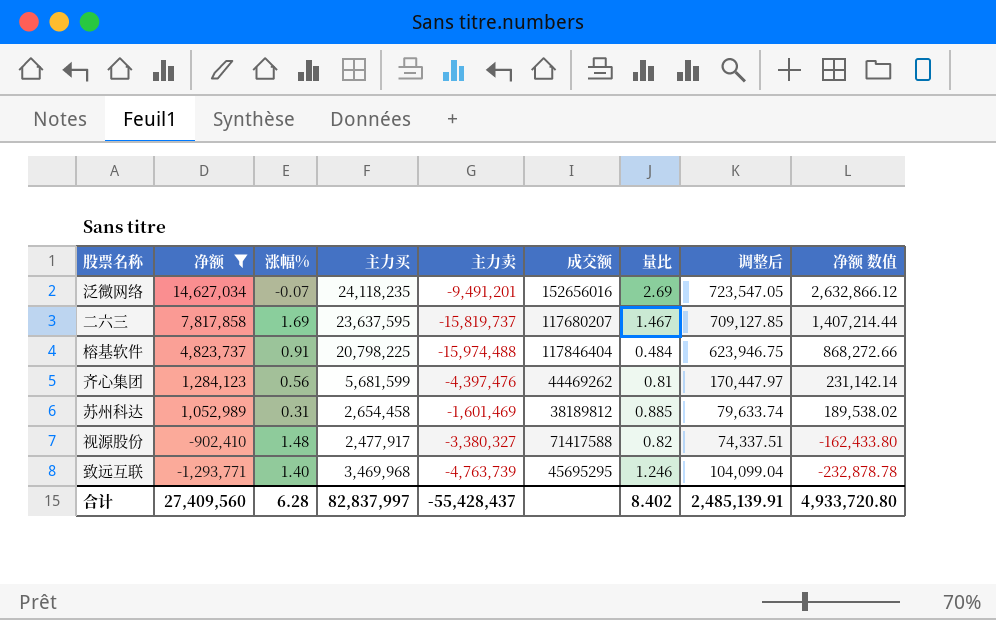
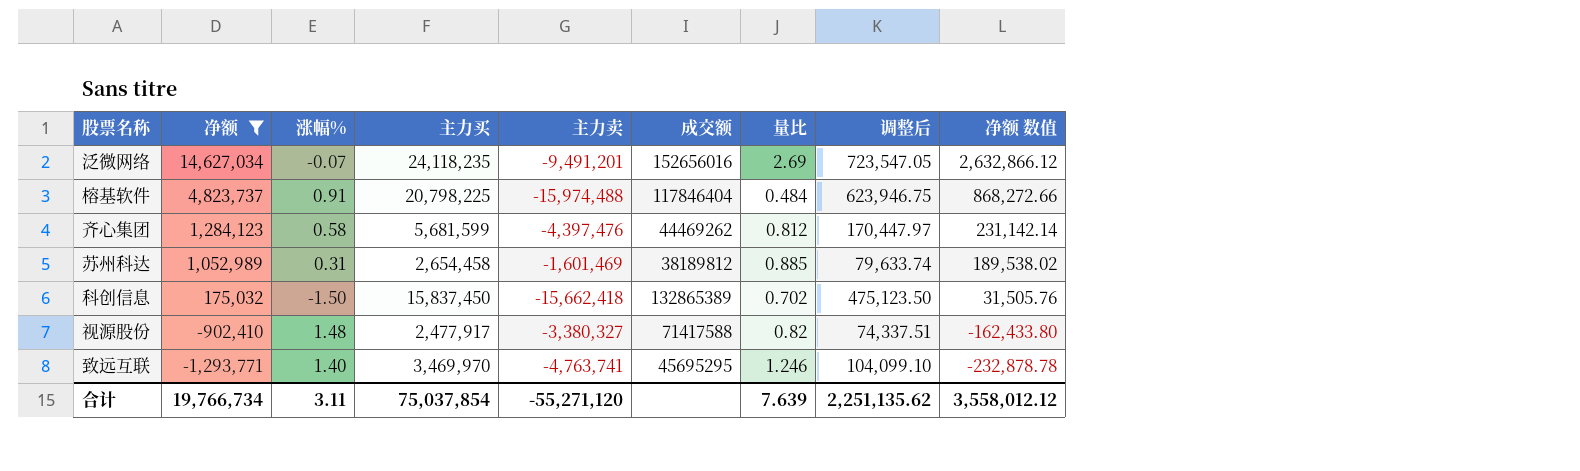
row 二六三: 7,817,858 | 1.69 | 23,637,595 | -15,819,737 | 117680207 | 1.467 | 709,127.85 | 1,407,214.44 -> none
齐心集团 | 涨幅%: 0.56 -> 0.58
齐心集团 | 量比: 0.81 -> 0.812
row 科创信息: none -> 175,032 | -1.50 | 15,837,450 | -15,662,418 | 132865389 | 0.702 | 475,123.50 | 31,505.76
致远互联 | 主力买: 3,469,968 -> 3,469,970
致远互联 | 主力卖: -4,763,739 -> -4,763,741
致远互联 | 调整后: 104,099.04 -> 104,099.10
合计 | 净额: 27,409,560 -> 19,766,734
合计 | 涨幅%: 6.28 -> 3.11
合计 | 主力买: 82,837,997 -> 75,037,854
合计 | 主力卖: -55,428,437 -> -55,271,120
合计 | 量比: 8.402 -> 7.639
合计 | 调整后: 2,485,139.91 -> 2,251,135.62
合计 | 净额 数值: 4,933,720.80 -> 3,558,012.12

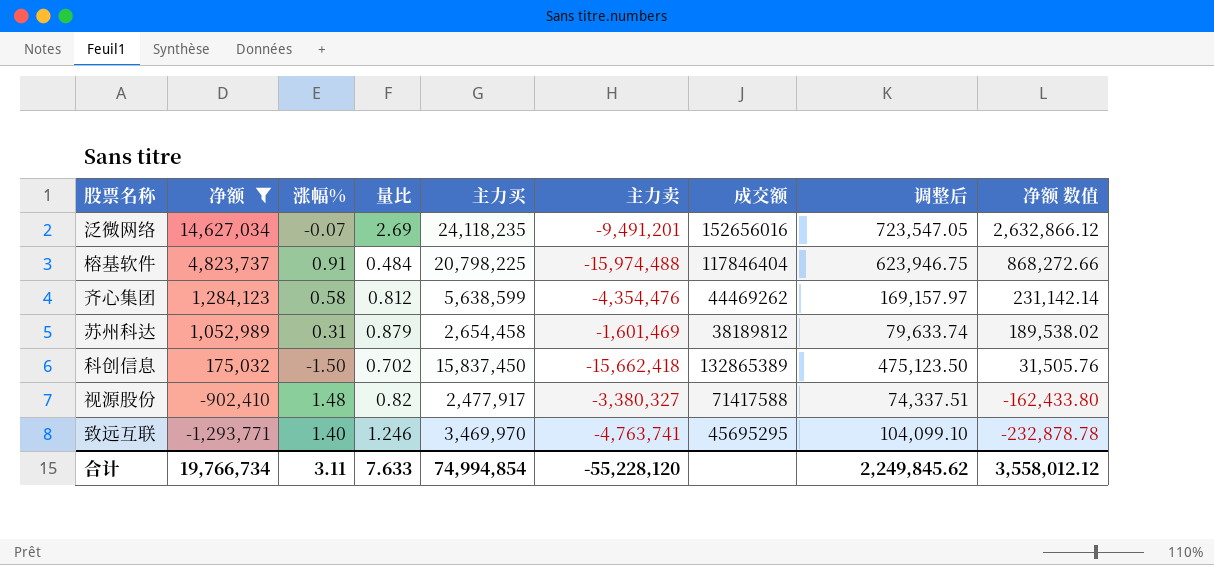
column 量比 | position: 7 -> 4
齐心集团 | 主力买: 5,681,599 -> 5,638,599
齐心集团 | 主力卖: -4,397,476 -> -4,354,476
齐心集团 | 调整后: 170,447.97 -> 169,157.97
苏州科达 | 量比: 0.885 -> 0.879
合计 | 量比: 7.639 -> 7.633
合计 | 主力买: 75,037,854 -> 74,994,854
合计 | 主力卖: -55,271,120 -> -55,228,120
合计 | 调整后: 2,251,135.62 -> 2,249,845.62

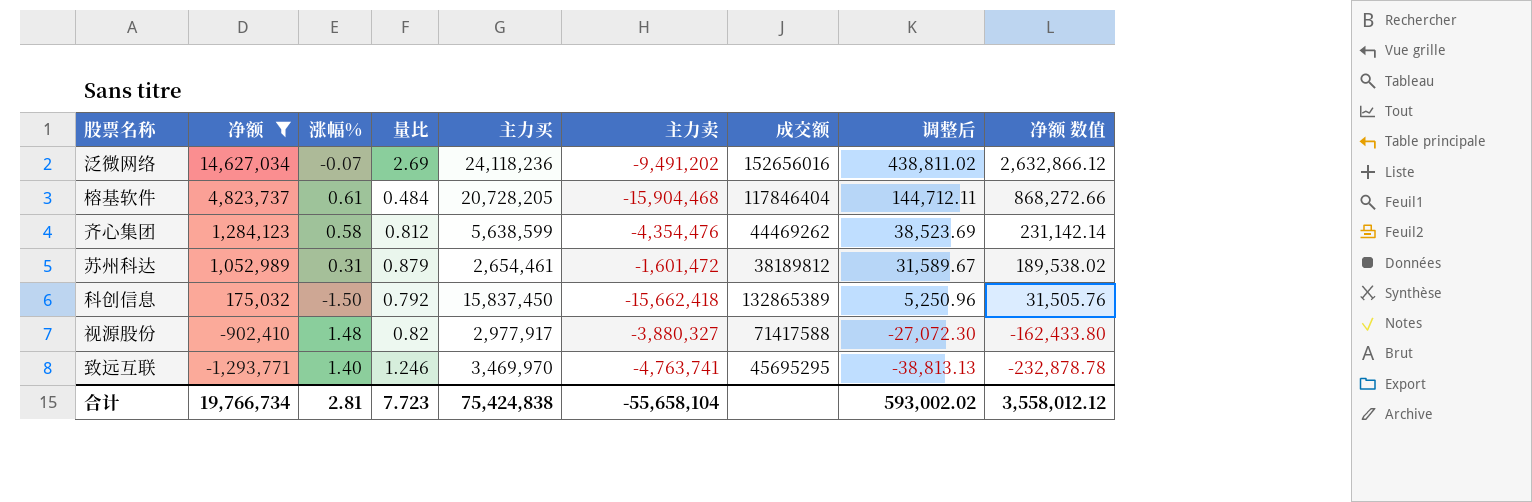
column 调整后 | formula: [主力买] * 0.03 -> [净额] * 0.03
泛微网络 | 主力买: 24,118,235 -> 24,118,236
泛微网络 | 主力卖: -9,491,201 -> -9,491,202
榕基软件 | 涨幅%: 0.91 -> 0.61
榕基软件 | 主力买: 20,798,225 -> 20,728,205
榕基软件 | 主力卖: -15,974,488 -> -15,904,468
苏州科达 | 主力买: 2,654,458 -> 2,654,461
苏州科达 | 主力卖: -1,601,469 -> -1,601,472
科创信息 | 量比: 0.702 -> 0.792
视源股份 | 主力买: 2,477,917 -> 2,977,917
视源股份 | 主力卖: -3,380,327 -> -3,880,327
合计 | 涨幅%: 3.11 -> 2.81
合计 | 量比: 7.633 -> 7.723
合计 | 主力买: 74,994,854 -> 75,424,838
合计 | 主力卖: -55,228,120 -> -55,658,104
合计 | 调整后: 2,249,845.62 -> 593,002.02

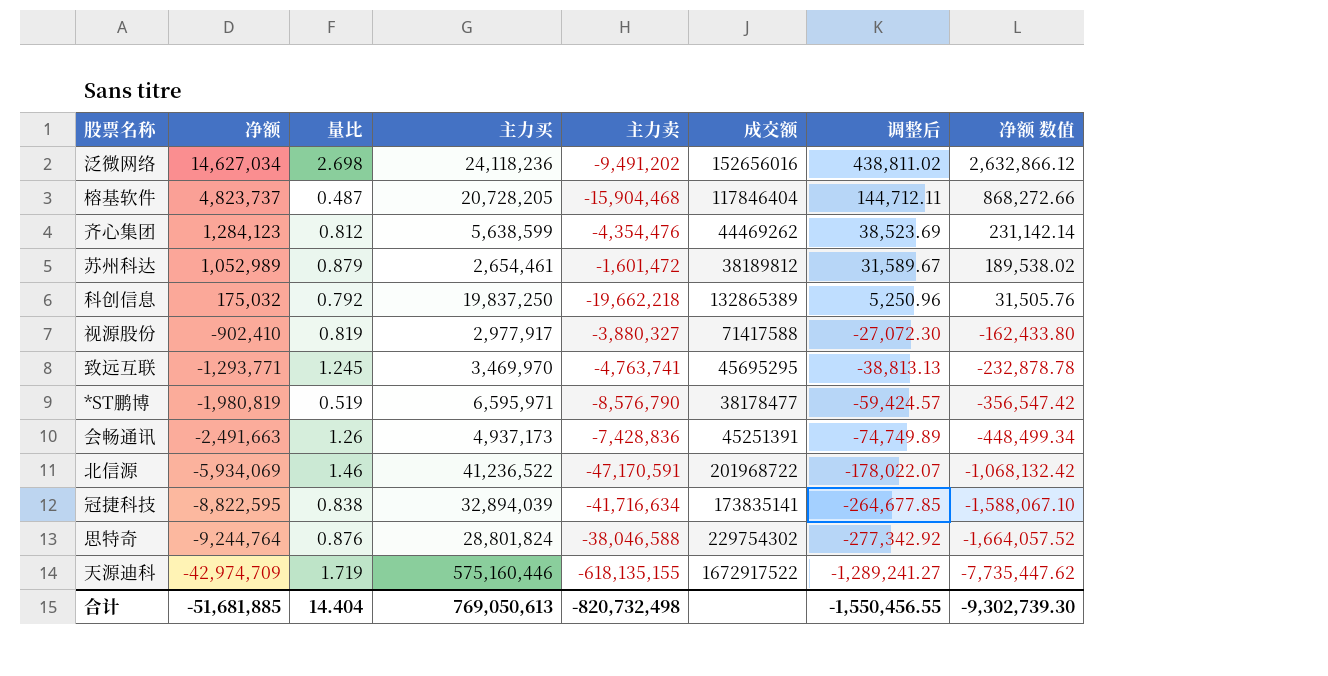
filter: 净额 >= -1,293,771 -> none
column 涨幅% | position: 3 -> none
泛微网络 | 量比: 2.69 -> 2.698
榕基软件 | 量比: 0.484 -> 0.487
科创信息 | 主力买: 15,837,450 -> 19,837,250
科创信息 | 主力卖: -15,662,418 -> -19,662,218
视源股份 | 量比: 0.82 -> 0.819
致远互联 | 量比: 1.246 -> 1.245
合计 | 净额: 19,766,734 -> -51,681,885
合计 | 量比: 7.723 -> 14.404
合计 | 主力买: 75,424,838 -> 769,050,613
合计 | 主力卖: -55,658,104 -> -820,732,498
合计 | 调整后: 593,002.02 -> -1,550,456.55
合计 | 净额 数值: 3,558,012.12 -> -9,302,739.30

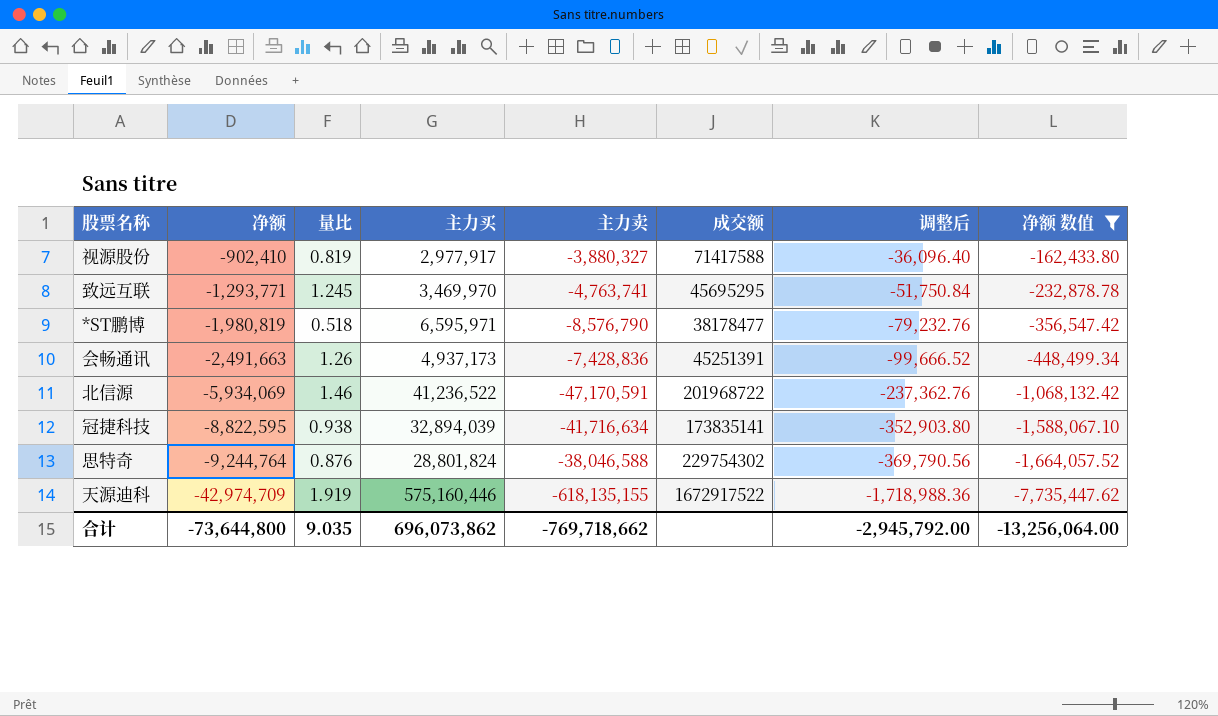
filter: none -> 净额 数值 <= -162,433.80
column 调整后 | formula: [净额] * 0.03 -> [净额] * 0.04
*ST鹏博 | 量比: 0.519 -> 0.518
冠捷科技 | 量比: 0.838 -> 0.938
天源迪科 | 量比: 1.719 -> 1.919
合计 | 净额: -51,681,885 -> -73,644,800
合计 | 量比: 14.404 -> 9.035
合计 | 主力买: 769,050,613 -> 696,073,862
合计 | 主力卖: -820,732,498 -> -769,718,662
合计 | 调整后: -1,550,456.55 -> -2,945,792.00
合计 | 净额 数值: -9,302,739.30 -> -13,256,064.00

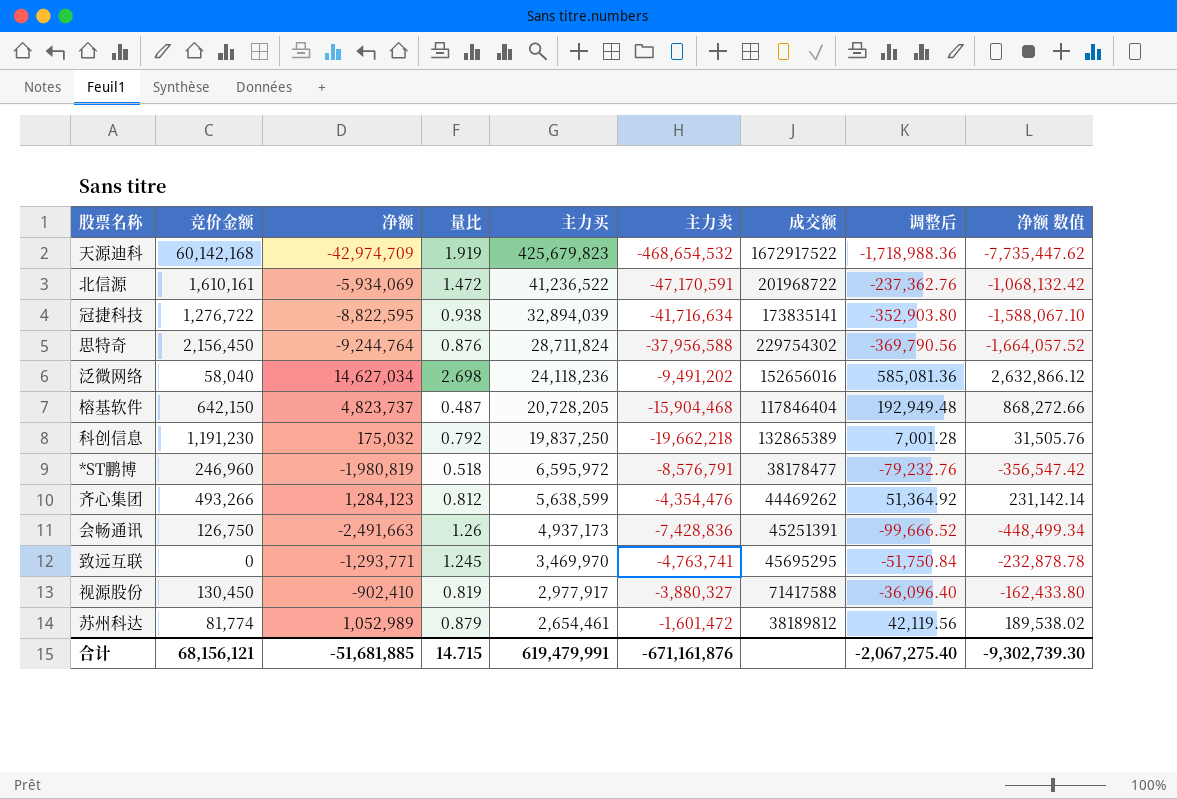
filter: 净额 数值 <= -162,433.80 -> none
row order: 净额 descending -> 主力买 descending
column 竞价金额 | position: none -> 2
天源迪科 | 主力买: 575,160,446 -> 425,679,823
天源迪科 | 主力卖: -618,135,155 -> -468,654,532
北信源 | 量比: 1.46 -> 1.472
思特奇 | 主力买: 28,801,824 -> 28,711,824
思特奇 | 主力卖: -38,046,588 -> -37,956,588
*ST鹏博 | 主力买: 6,595,971 -> 6,595,972
*ST鹏博 | 主力卖: -8,576,790 -> -8,576,791
合计 | 净额: -73,644,800 -> -51,681,885
合计 | 量比: 9.035 -> 14.715
合计 | 主力买: 696,073,862 -> 619,479,991
合计 | 主力卖: -769,718,662 -> -671,161,876
合计 | 调整后: -2,945,792.00 -> -2,067,275.40
合计 | 净额 数值: -13,256,064.00 -> -9,302,739.30

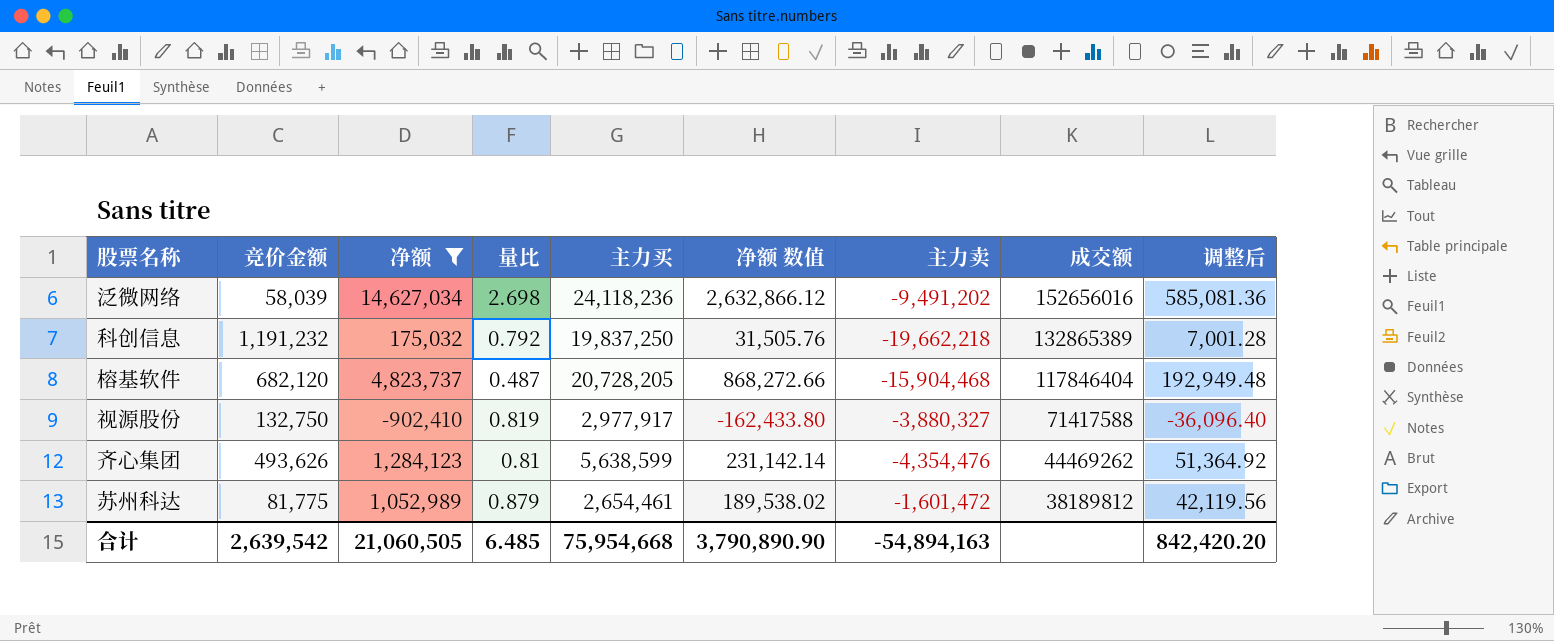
filter: none -> 净额 >= -902,410
row order: 主力买 descending -> 成交额 descending
column 净额 数值 | position: 9 -> 6
泛微网络 | 竞价金额: 58,040 -> 58,039
科创信息 | 竞价金额: 1,191,230 -> 1,191,232
榕基软件 | 竞价金额: 642,150 -> 682,120
视源股份 | 竞价金额: 130,450 -> 132,750
齐心集团 | 竞价金额: 493,266 -> 493,626
齐心集团 | 量比: 0.812 -> 0.81
苏州科达 | 竞价金额: 81,774 -> 81,775
合计 | 竞价金额: 68,156,121 -> 2,639,542
合计 | 净额: -51,681,885 -> 21,060,505
合计 | 量比: 14.715 -> 6.485
合计 | 主力买: 619,479,991 -> 75,954,668
合计 | 净额 数值: -9,302,739.30 -> 3,790,890.90
合计 | 主力卖: -671,161,876 -> -54,894,163
合计 | 调整后: -2,067,275.40 -> 842,420.20

